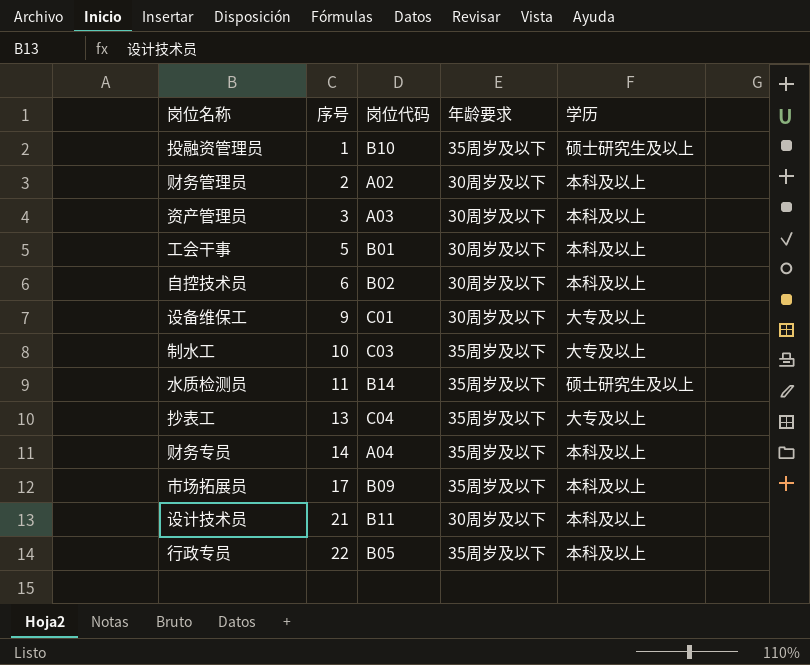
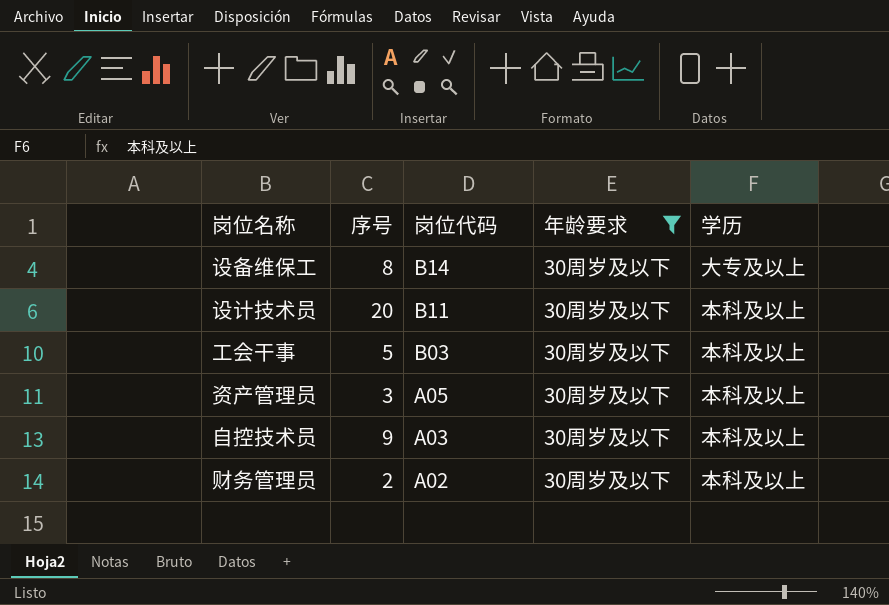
filter: none -> 年龄要求 = 30周岁及以下
row order: 序号 ascending -> 岗位代码 descending
设备维保工 | 序号: 9 -> 8
设备维保工 | 岗位代码: C01 -> B14
设计技术员 | 序号: 21 -> 20
工会干事 | 岗位代码: B01 -> B03
资产管理员 | 岗位代码: A03 -> A05
自控技术员 | 序号: 6 -> 9
自控技术员 | 岗位代码: B02 -> A03

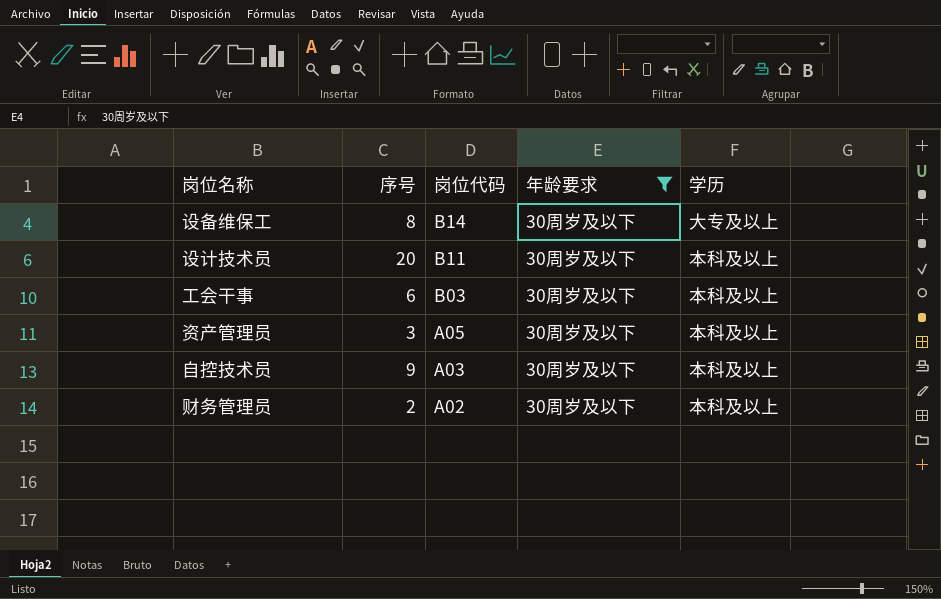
工会干事 | 序号: 5 -> 6

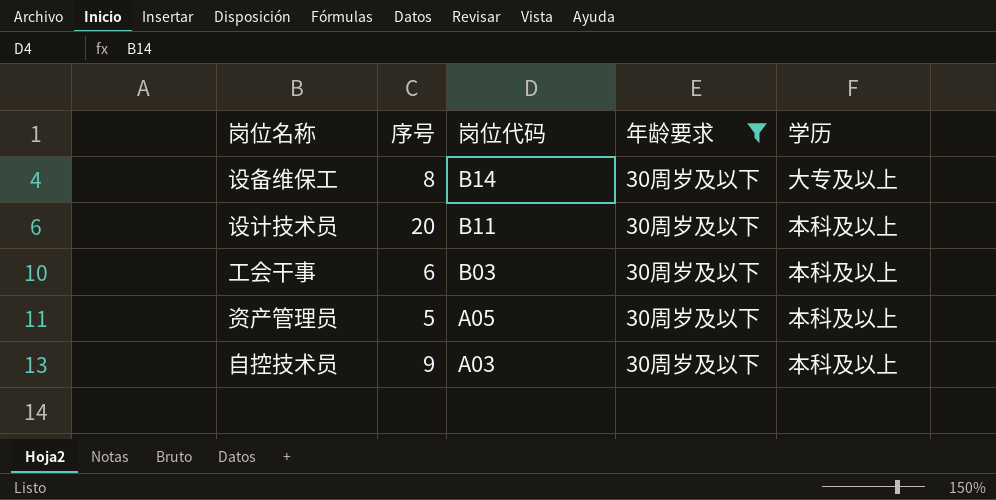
row 财务管理员: 2 | A02 | 30周岁及以下 | 本科及以上 -> none
资产管理员 | 序号: 3 -> 5

